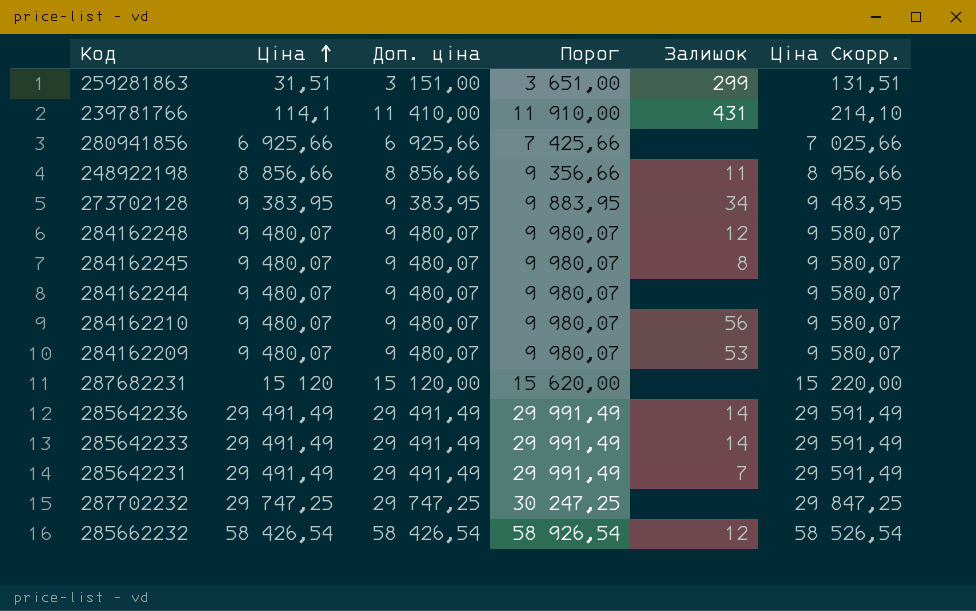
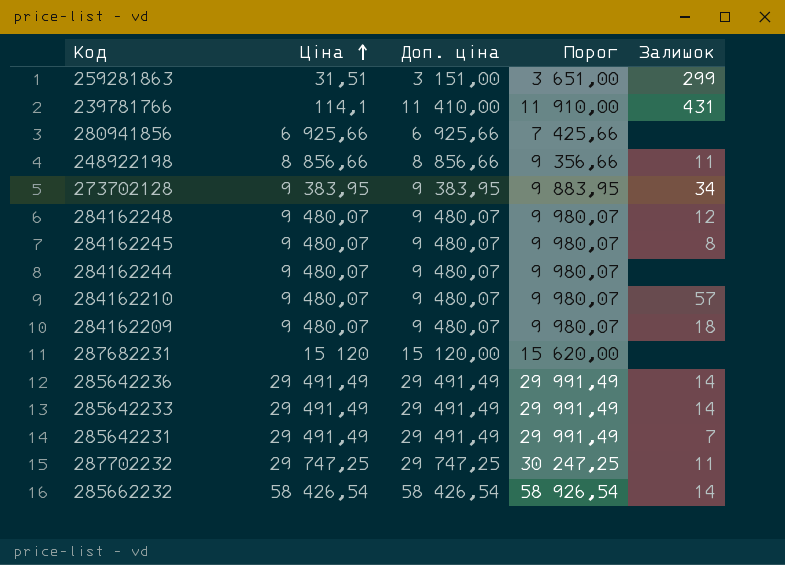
column Ціна Скорр. | formula: [Ціна] + 100 -> none
284162210 | Залишок: 56 -> 57
284162209 | Залишок: 53 -> 18
287702232 | Залишок: none -> 11
285662232 | Залишок: 12 -> 14

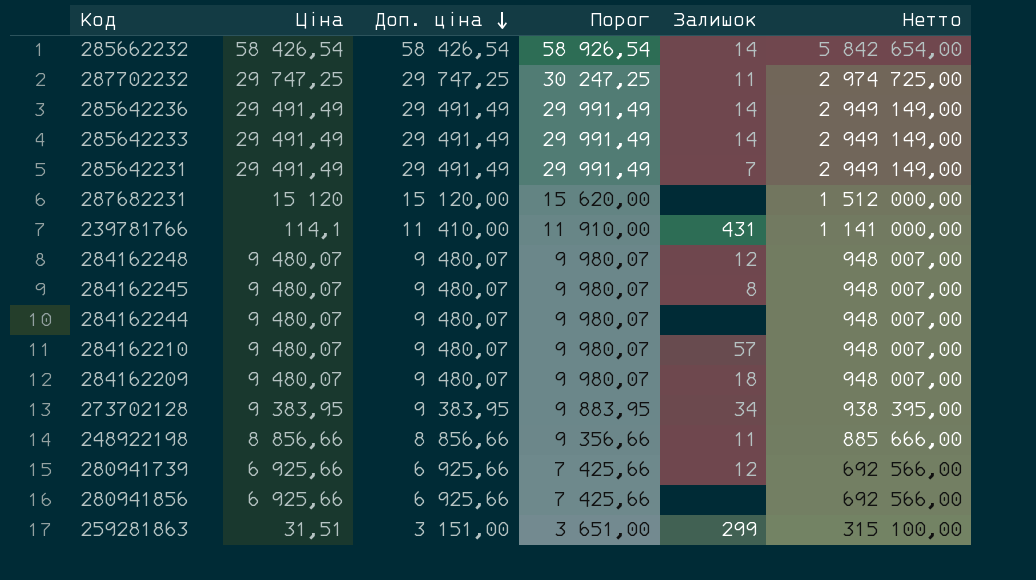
row order: Ціна ascending -> Доп. ціна descending
column Нетто | formula: none -> [Доп. ціна] * 100
row 280941739: none -> 6 925,66 | 6 925,66 | 7 425,66 | 12 | 692 566,00

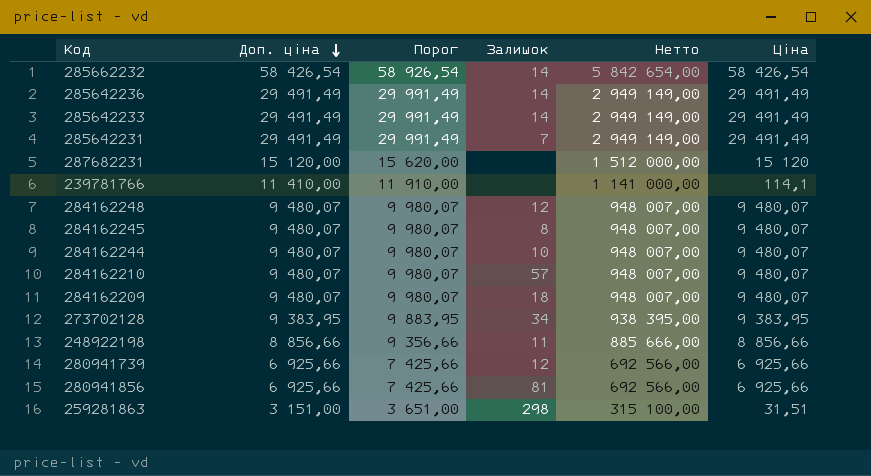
column Ціна | position: 2 -> 6
row 287702232: 29 747,25 | 29 747,25 | 30 247,25 | 11 | 2 974 725,00 -> none
239781766 | Залишок: 431 -> none
284162244 | Залишок: none -> 10
280941856 | Залишок: none -> 81
259281863 | Залишок: 299 -> 298

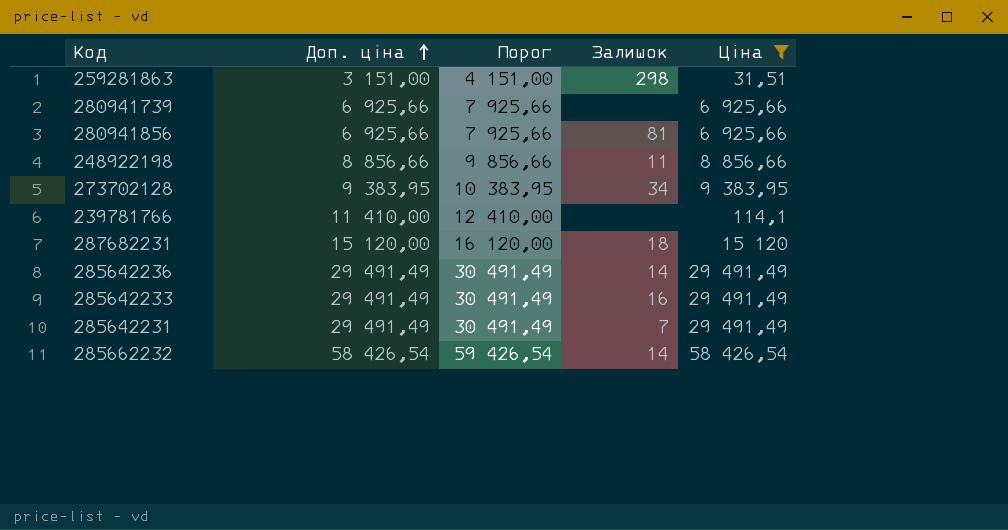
filter: none -> Ціна != 9 480,07
row order: Доп. ціна descending -> Доп. ціна ascending
column Нетто | formula: [Доп. ціна] * 100 -> none
column Порог | formula: [Доп. ціна] + 500 -> [Доп. ціна] + 1000
280941739 | Залишок: 12 -> none
287682231 | Залишок: none -> 18
285642233 | Залишок: 14 -> 16

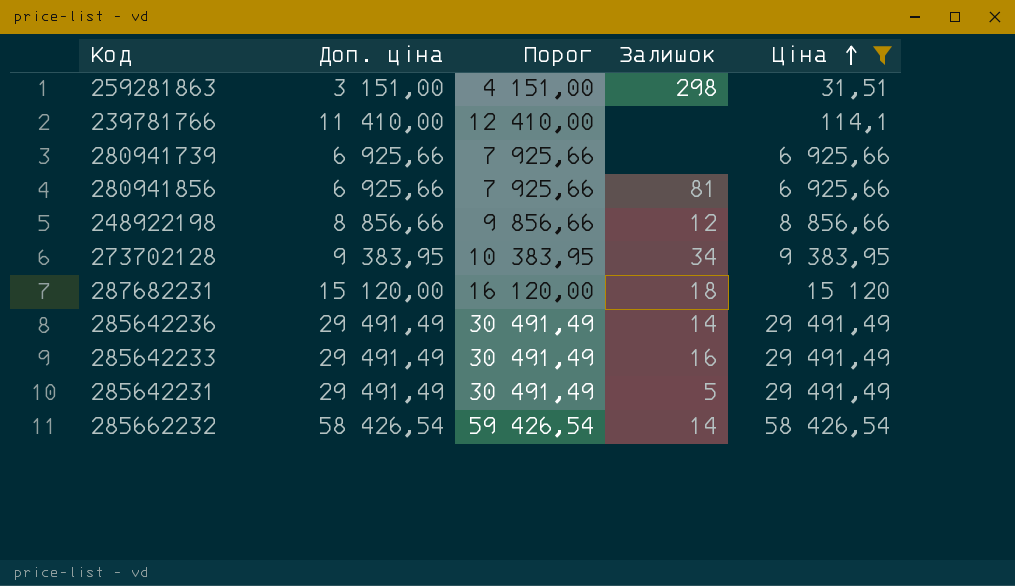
row order: Доп. ціна ascending -> Ціна ascending
248922198 | Залишок: 11 -> 12
285642231 | Залишок: 7 -> 5

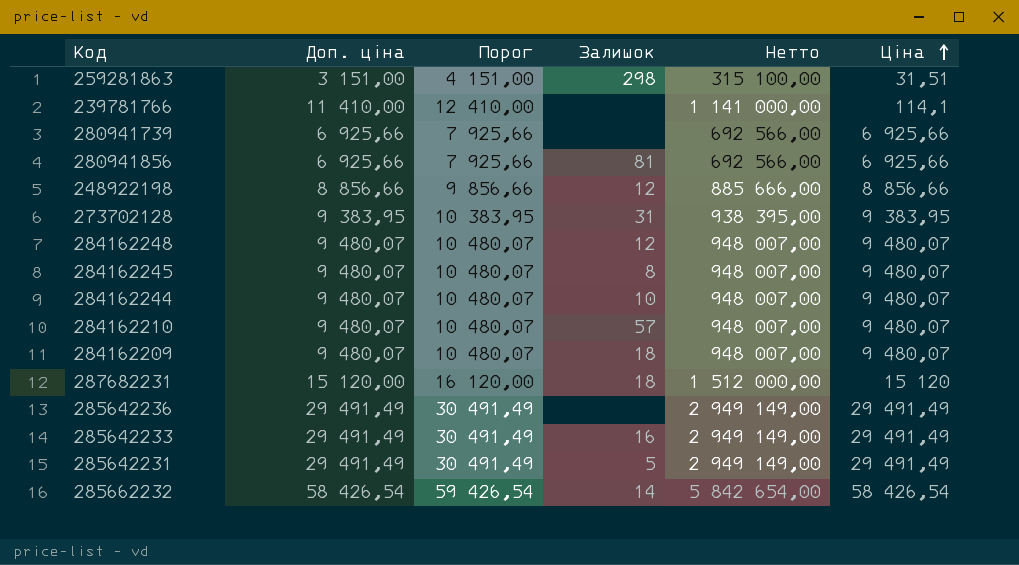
filter: Ціна != 9 480,07 -> none
column Нетто | formula: none -> [Доп. ціна] * 100
273702128 | Залишок: 34 -> 31
285642236 | Залишок: 14 -> none

